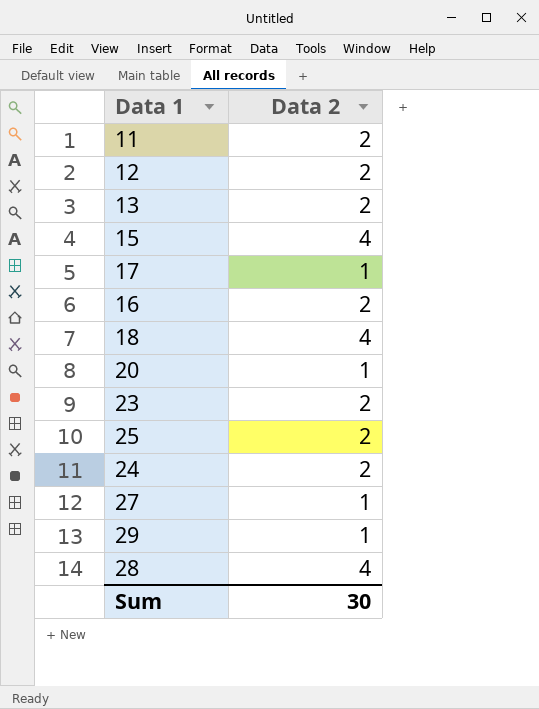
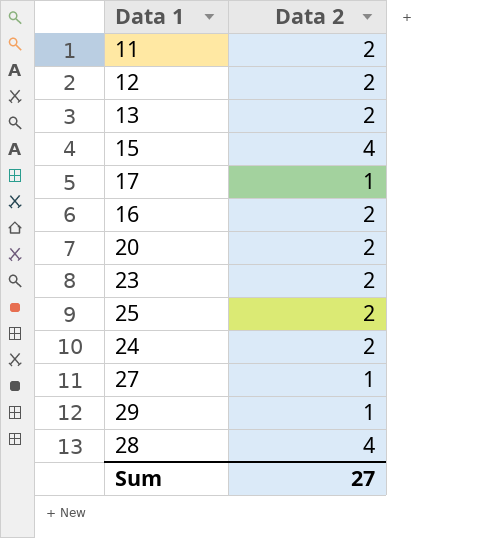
row 18: 4 -> none
20 | Data 2: 1 -> 2
Sum | Data 2: 30 -> 27

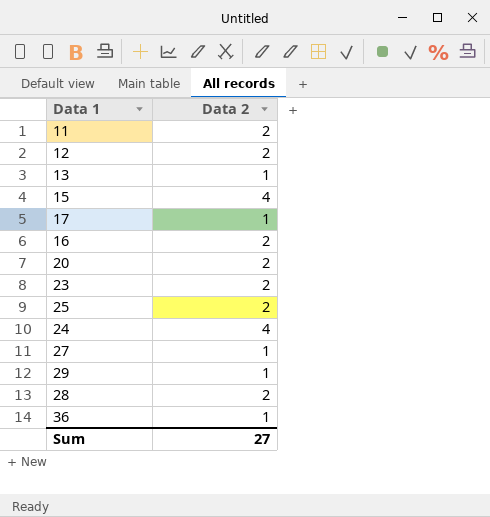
13 | Data 2: 2 -> 1
24 | Data 2: 2 -> 4
28 | Data 2: 4 -> 2
row 36: none -> 1

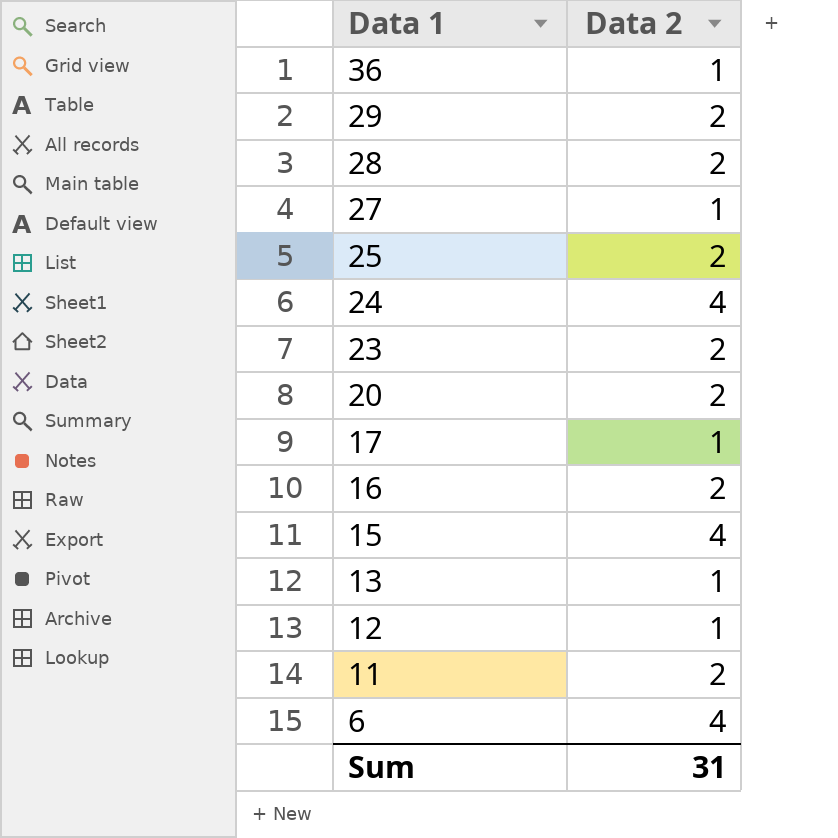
row order: none -> Data 1 descending
29 | Data 2: 1 -> 2
12 | Data 2: 2 -> 1
row 6: none -> 4
Sum | Data 2: 27 -> 31

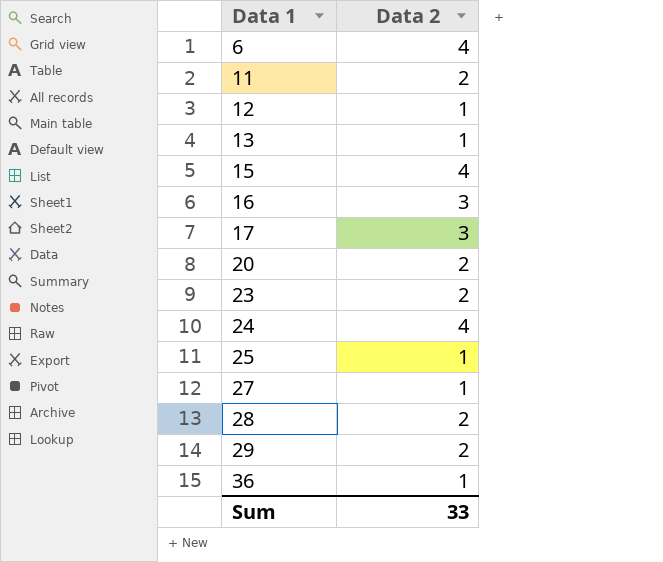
row order: Data 1 descending -> Data 1 ascending
16 | Data 2: 2 -> 3
17 | Data 2: 1 -> 3
25 | Data 2: 2 -> 1
Sum | Data 2: 31 -> 33

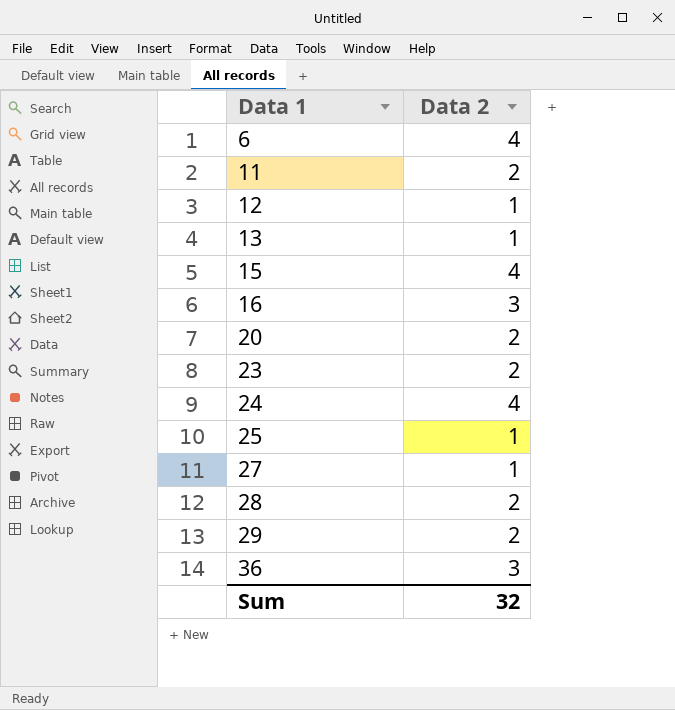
row 17: 3 -> none
36 | Data 2: 1 -> 3
Sum | Data 2: 33 -> 32

